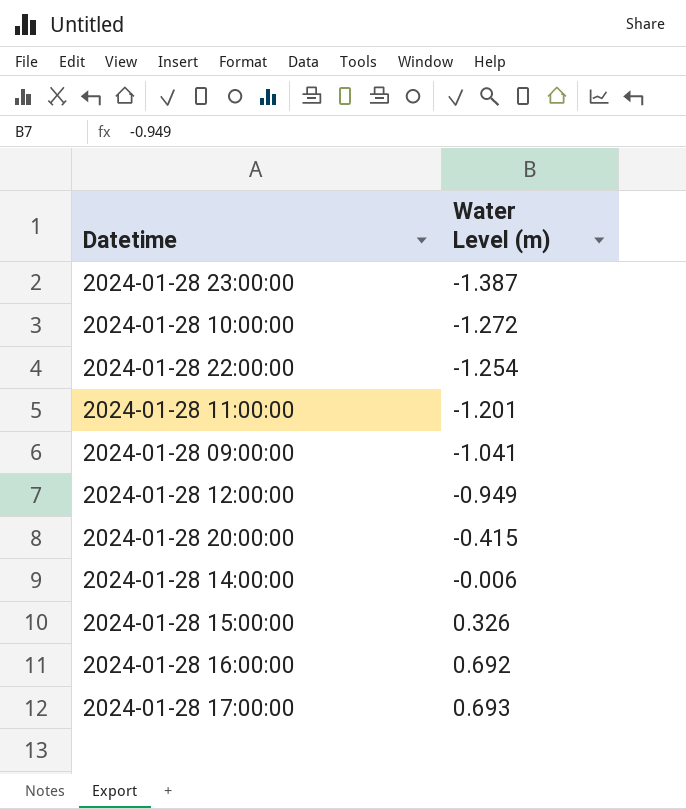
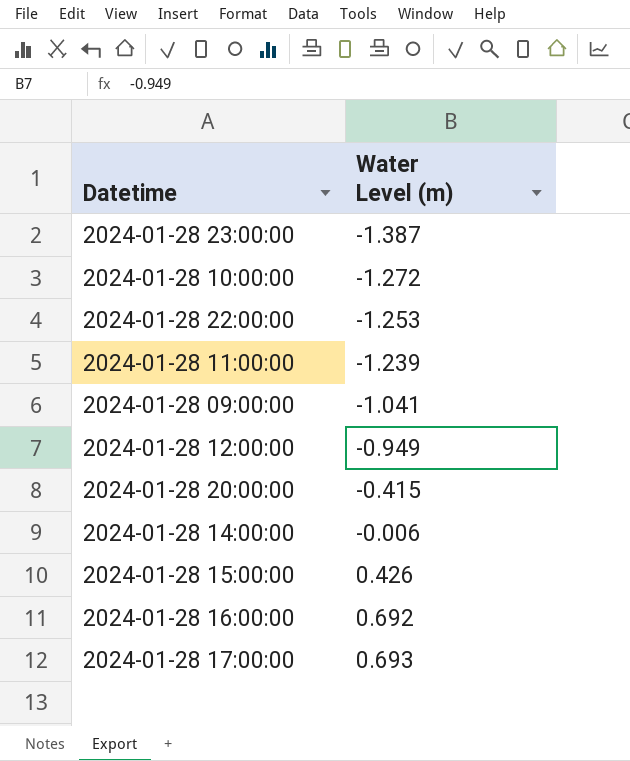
2024-01-28 22:00:00 | Water Level (m): -1.254 -> -1.253
2024-01-28 11:00:00 | Water Level (m): -1.201 -> -1.239
2024-01-28 15:00:00 | Water Level (m): 0.326 -> 0.426

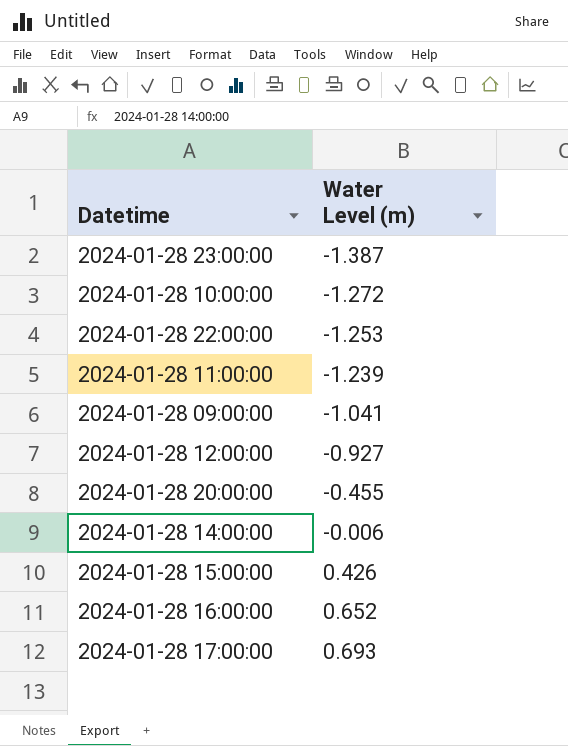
2024-01-28 12:00:00 | Water Level (m): -0.949 -> -0.927
2024-01-28 20:00:00 | Water Level (m): -0.415 -> -0.455
2024-01-28 16:00:00 | Water Level (m): 0.692 -> 0.652

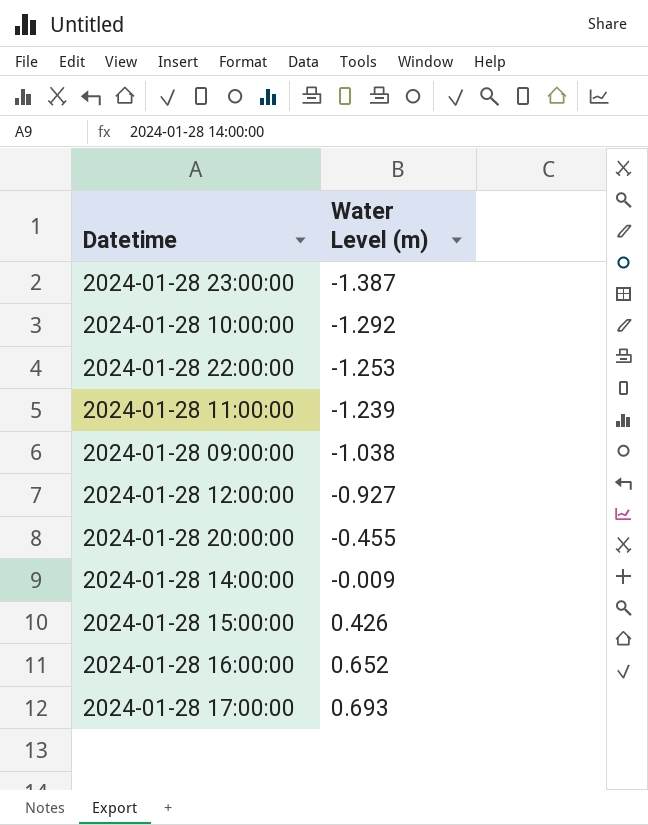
2024-01-28 10:00:00 | Water Level (m): -1.272 -> -1.292
2024-01-28 09:00:00 | Water Level (m): -1.041 -> -1.038
2024-01-28 14:00:00 | Water Level (m): -0.006 -> -0.009

